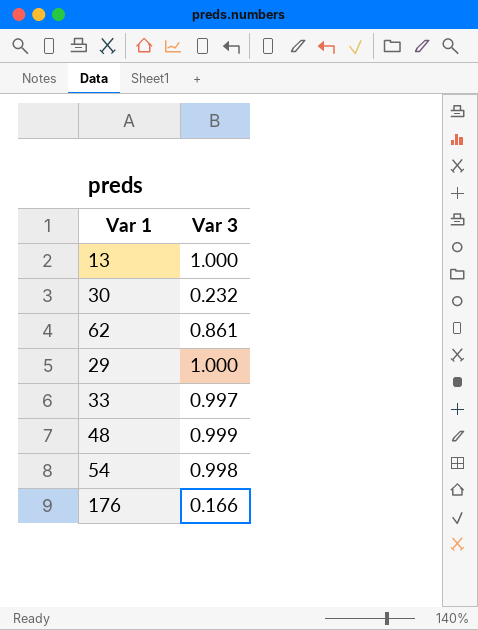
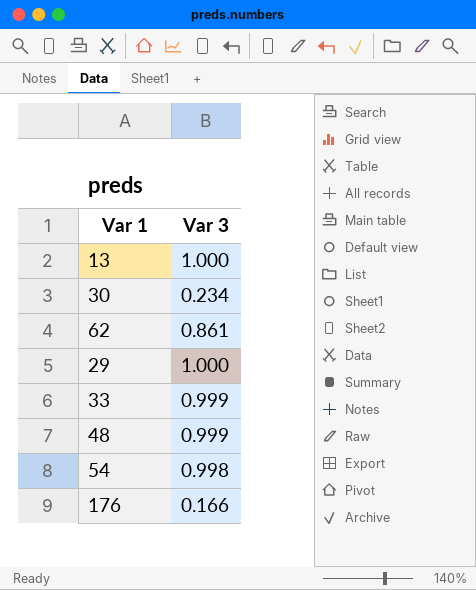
30 | Var 3: 0.232 -> 0.234
33 | Var 3: 0.997 -> 0.999

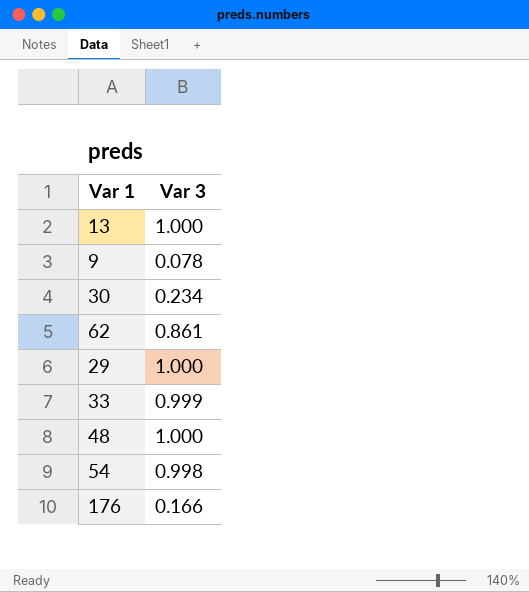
row 9: none -> 0.078
48 | Var 3: 0.999 -> 1.000

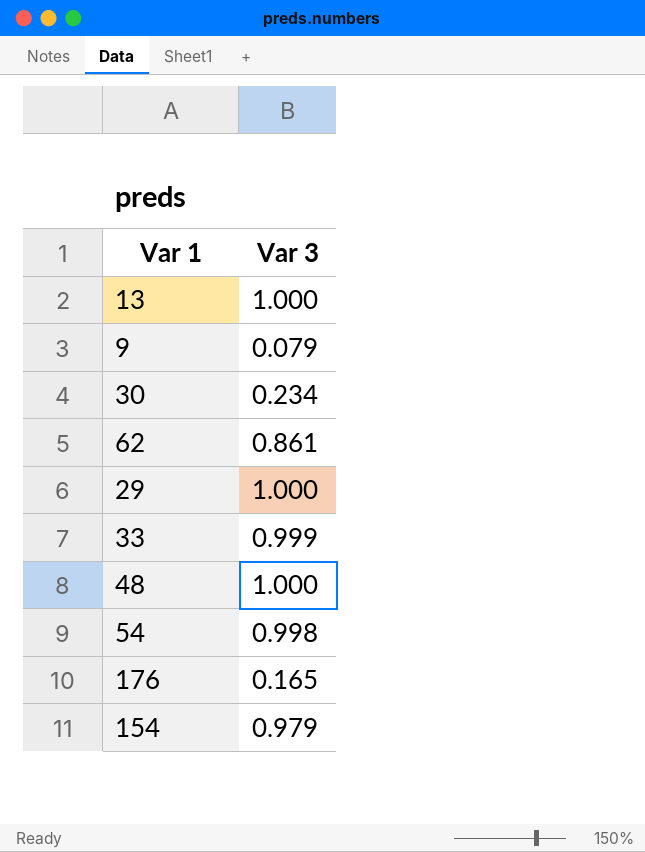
9 | Var 3: 0.078 -> 0.079
176 | Var 3: 0.166 -> 0.165
row 154: none -> 0.979

